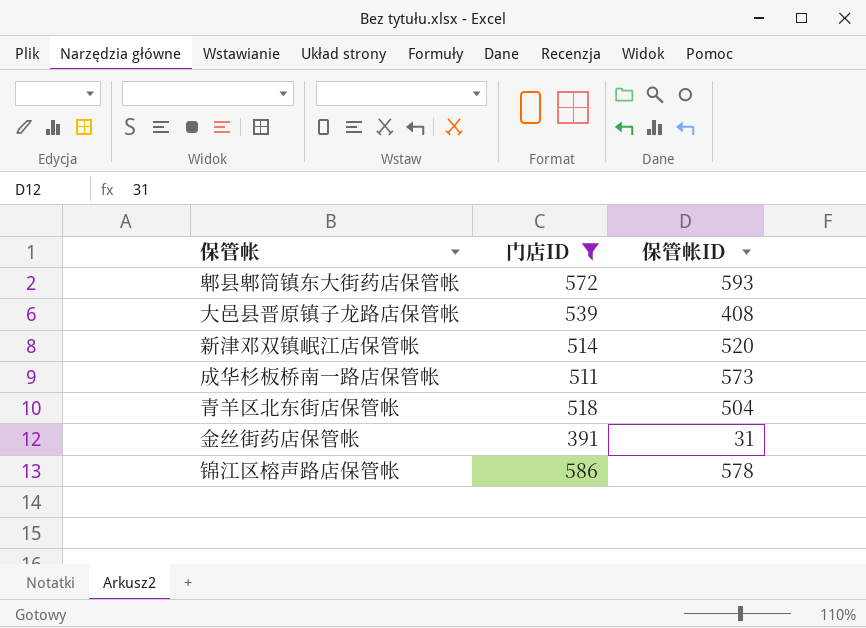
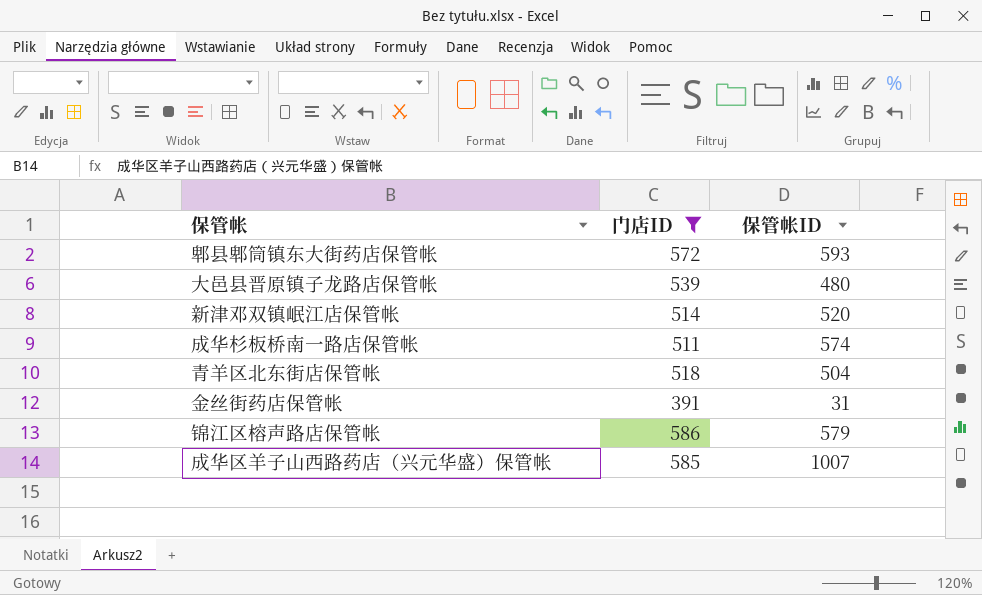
大邑县晋原镇子龙路店保管帐 | 保管帐ID: 408 -> 480
成华杉板桥南一路店保管帐 | 保管帐ID: 573 -> 574
锦江区榕声路店保管帐 | 保管帐ID: 578 -> 579
row 成华区羊子山西路药店（兴元华盛）保管帐: none -> 585 | 1007

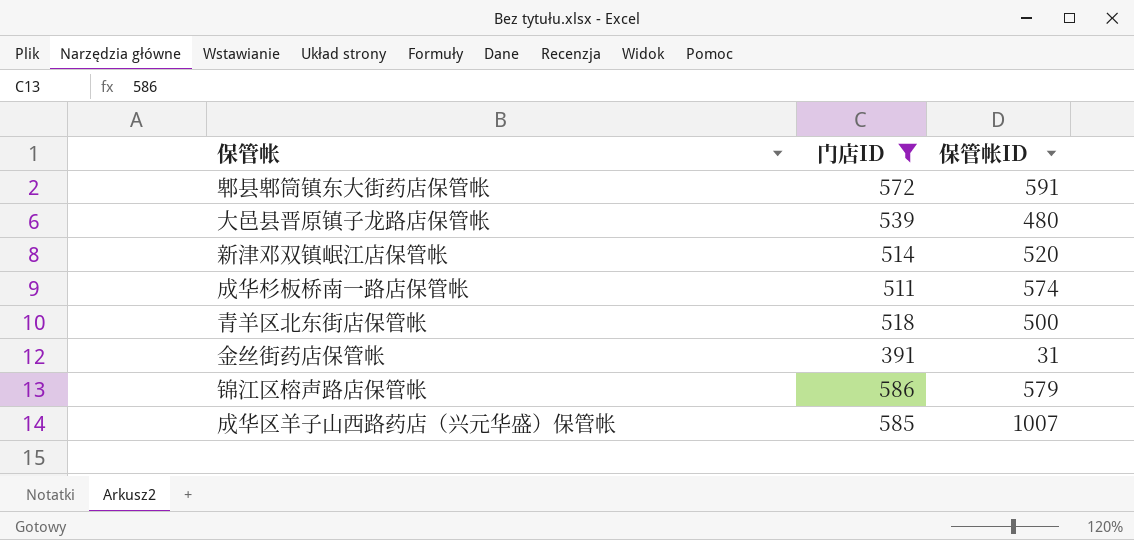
郫县郫筒镇东大街药店保管帐 | 保管帐ID: 593 -> 591
青羊区北东街店保管帐 | 保管帐ID: 504 -> 500

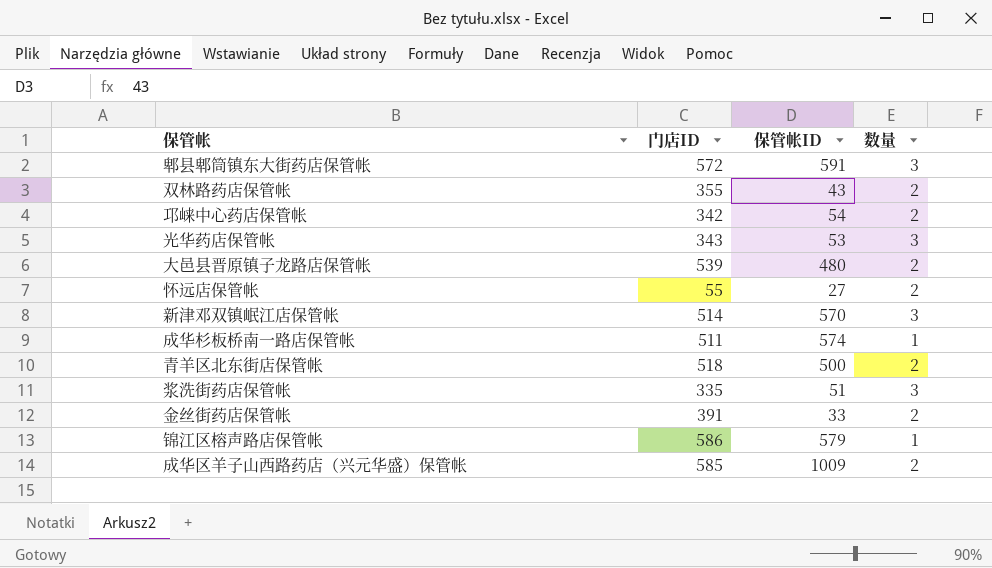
filter: 门店ID >= 391 -> none
column 数量 | position: none -> 4
新津邓双镇岷江店保管帐 | 保管帐ID: 520 -> 570
金丝街药店保管帐 | 保管帐ID: 31 -> 33
成华区羊子山西路药店（兴元华盛）保管帐 | 保管帐ID: 1007 -> 1009

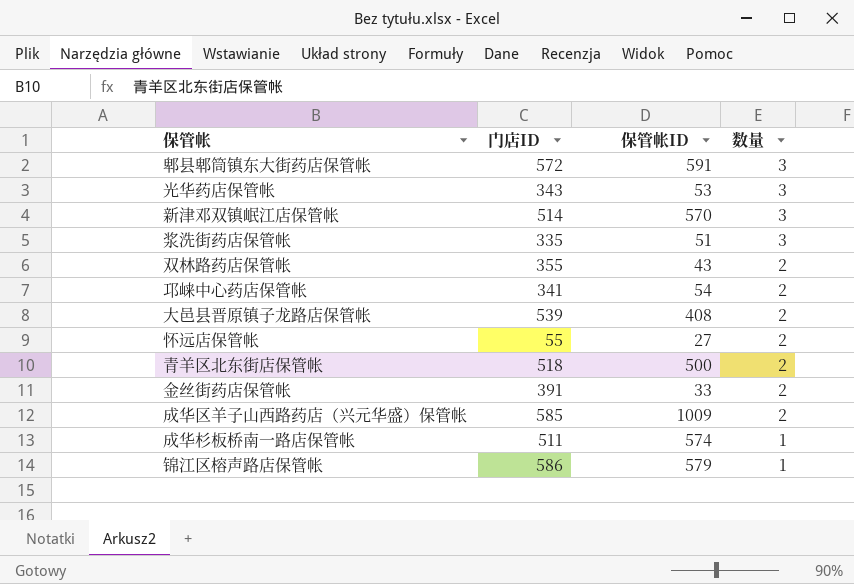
row order: none -> 数量 descending
邛崃中心药店保管帐 | 门店ID: 342 -> 341
大邑县晋原镇子龙路店保管帐 | 保管帐ID: 480 -> 408

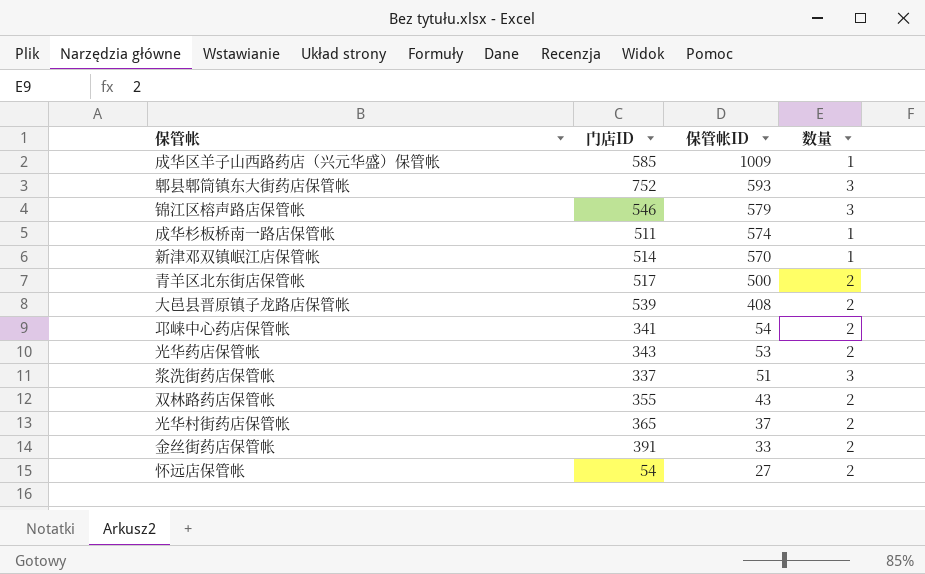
row order: 数量 descending -> 保管帐ID descending
成华区羊子山西路药店（兴元华盛）保管帐 | 数量: 2 -> 1
郫县郫筒镇东大街药店保管帐 | 门店ID: 572 -> 752
郫县郫筒镇东大街药店保管帐 | 保管帐ID: 591 -> 593
锦江区榕声路店保管帐 | 门店ID: 586 -> 546
锦江区榕声路店保管帐 | 数量: 1 -> 3
新津邓双镇岷江店保管帐 | 数量: 3 -> 1
青羊区北东街店保管帐 | 门店ID: 518 -> 517
光华药店保管帐 | 数量: 3 -> 2
浆洗街药店保管帐 | 门店ID: 335 -> 337
row 光华村街药店保管帐: none -> 365 | 37 | 2
怀远店保管帐 | 门店ID: 55 -> 54

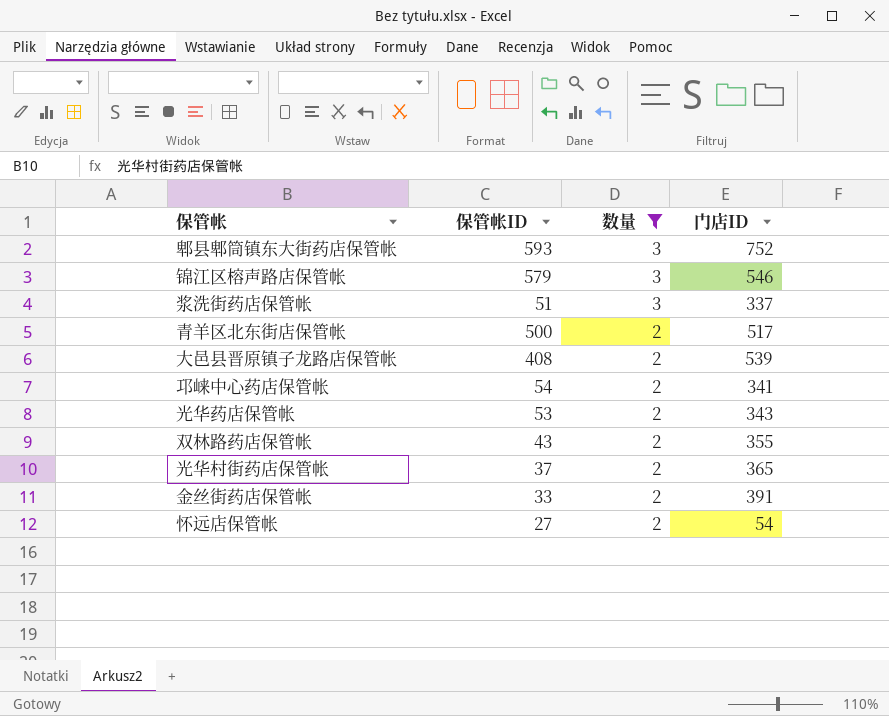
filter: none -> 数量 != 1
row order: 保管帐ID descending -> 数量 descending
column 门店ID | position: 2 -> 4

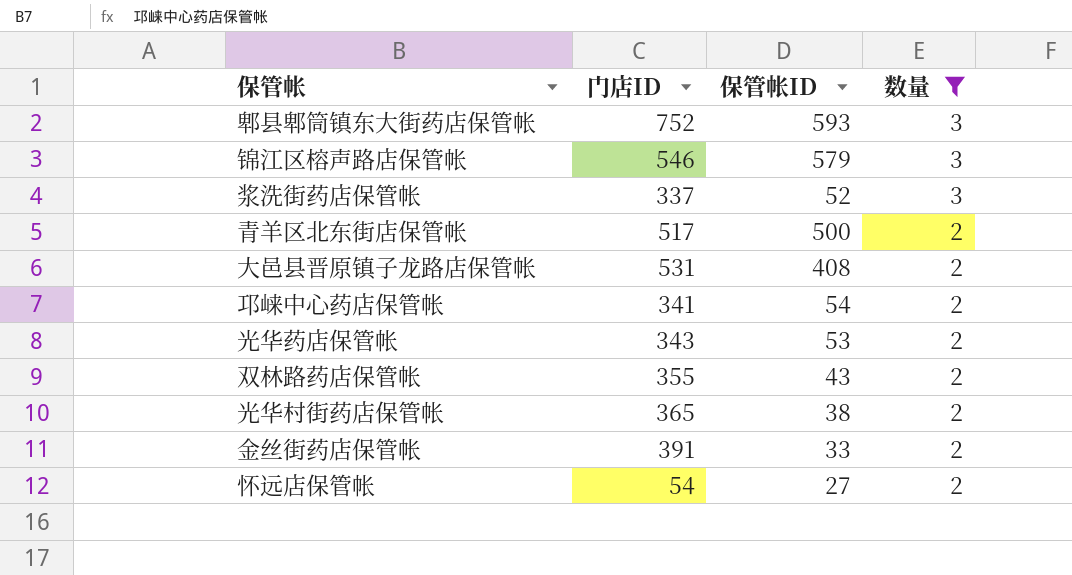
column 门店ID | position: 4 -> 2
浆洗街药店保管帐 | 保管帐ID: 51 -> 52
大邑县晋原镇子龙路店保管帐 | 门店ID: 539 -> 531
光华村街药店保管帐 | 保管帐ID: 37 -> 38

